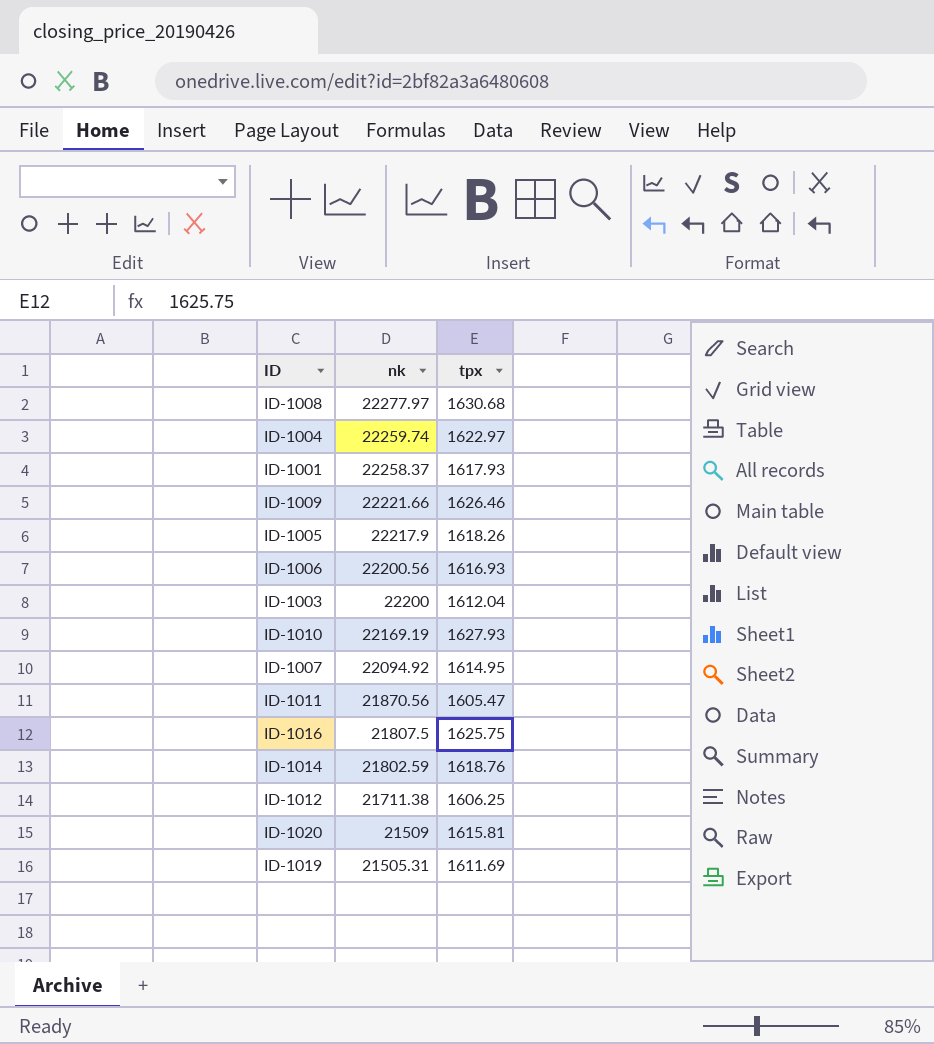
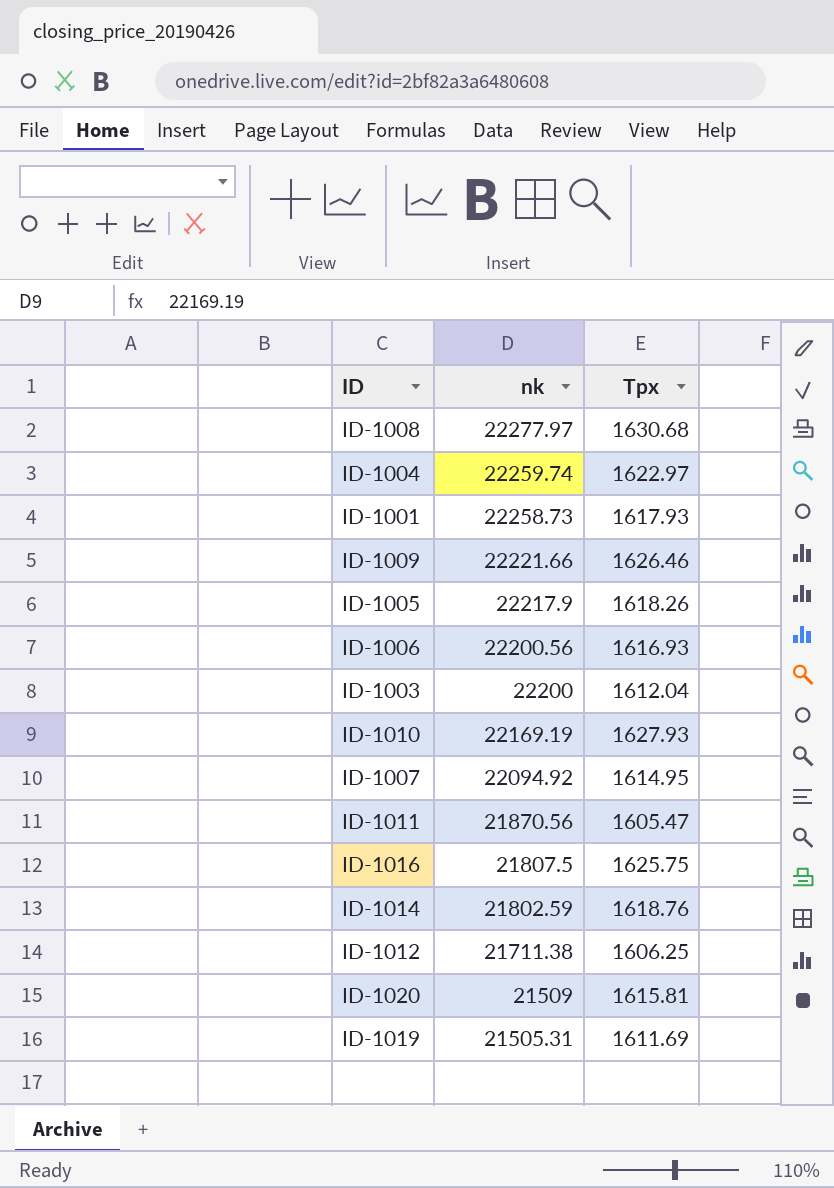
column name: tpx -> Tpx
ID-1001 | nk: 22258.37 -> 22258.73

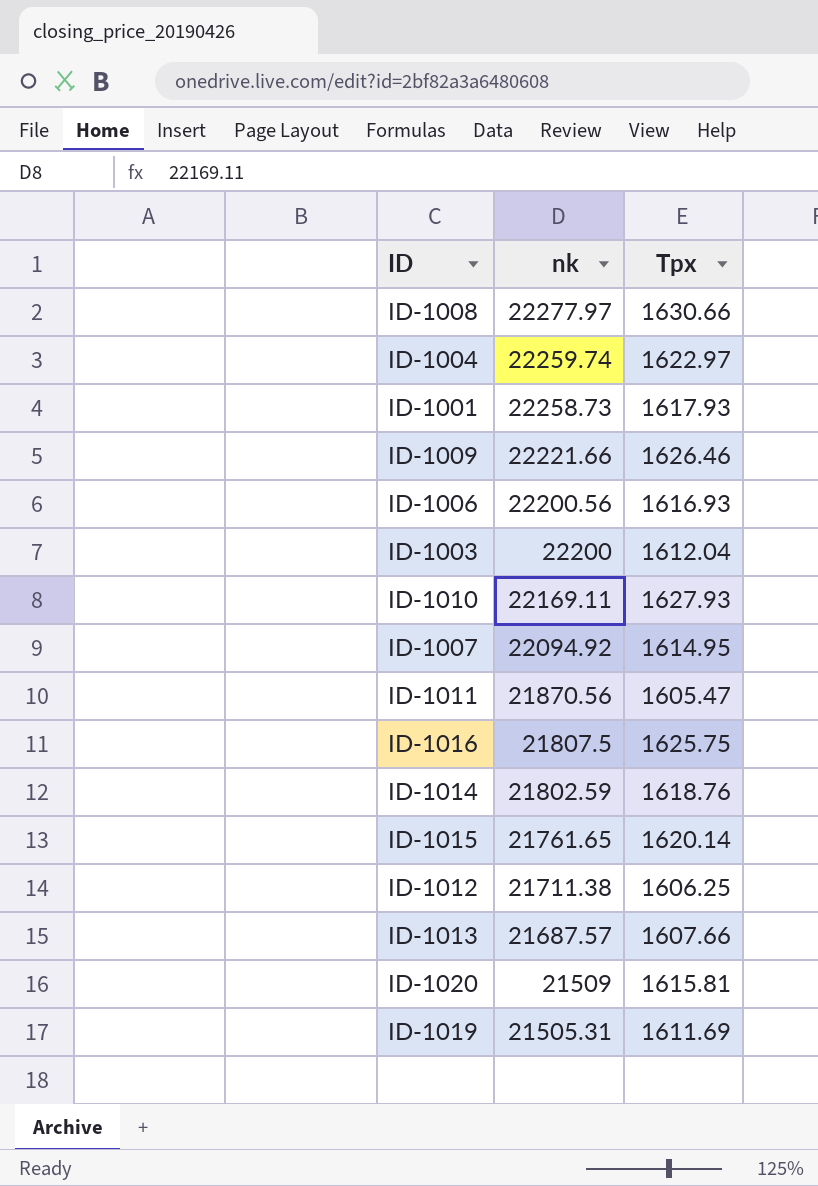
row ID-1005: 22217.9 | 1618.26 -> none
ID-1008 | Tpx: 1630.68 -> 1630.66
ID-1010 | nk: 22169.19 -> 22169.11
row ID-1015: none -> 21761.65 | 1620.14
row ID-1013: none -> 21687.57 | 1607.66

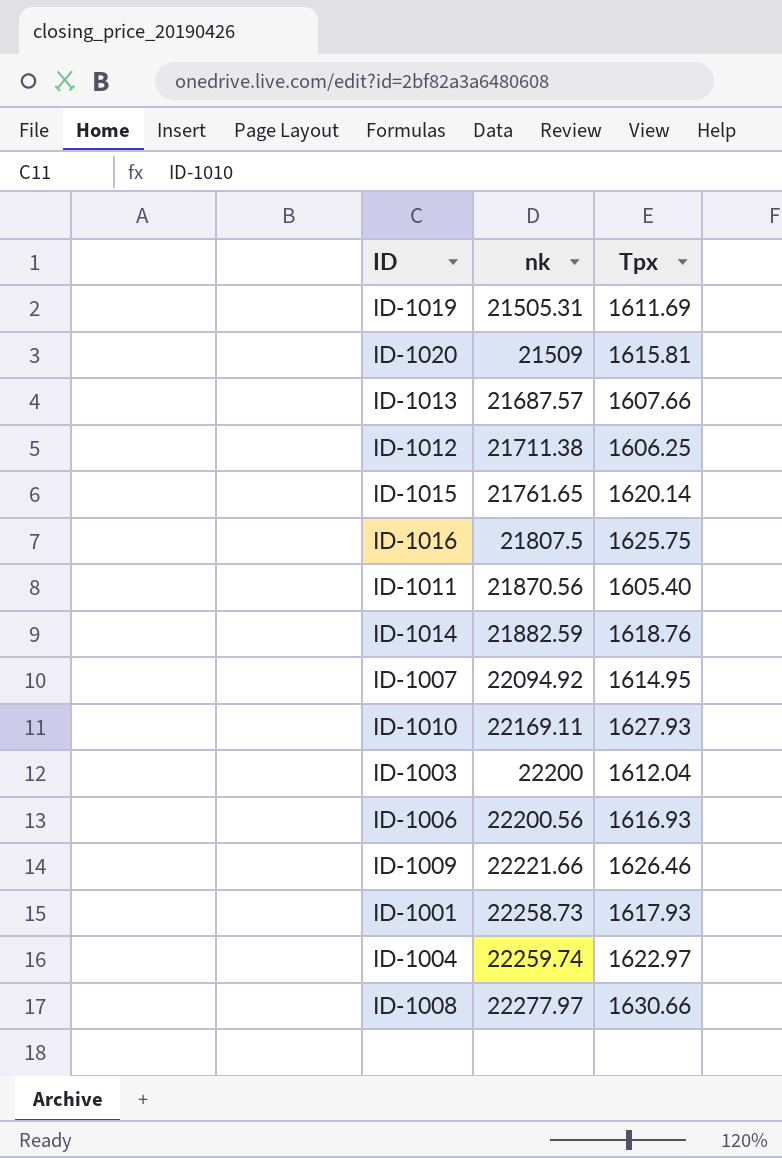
row order: nk descending -> nk ascending
ID-1011 | Tpx: 1605.47 -> 1605.40
ID-1014 | nk: 21802.59 -> 21882.59

